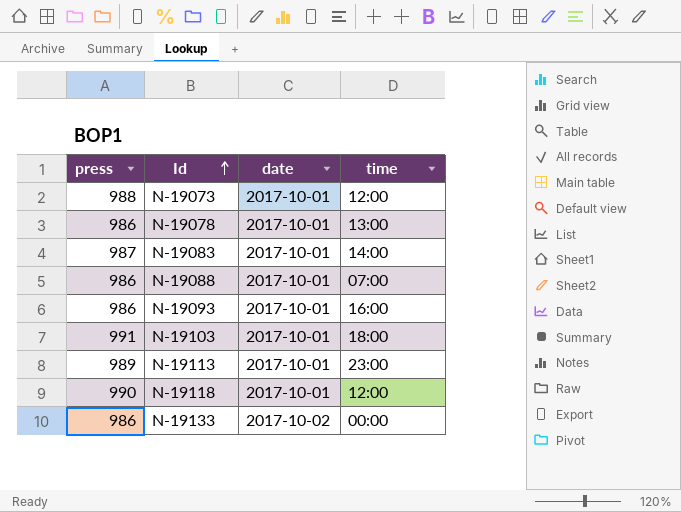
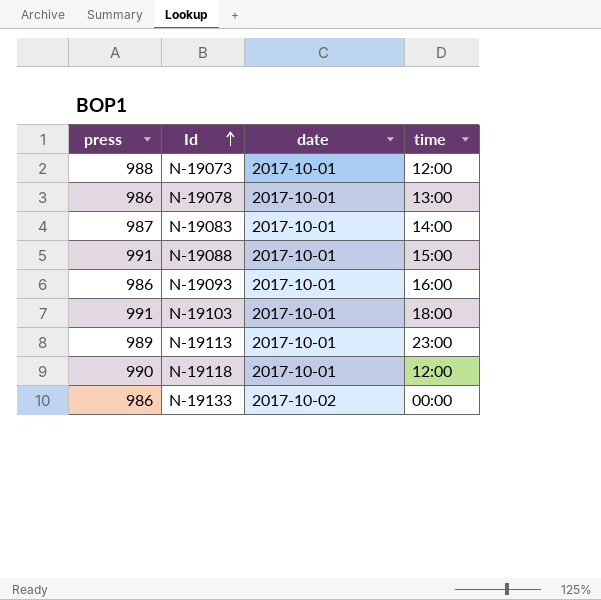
N-19088 | press: 986 -> 991
N-19088 | time: 07:00 -> 15:00

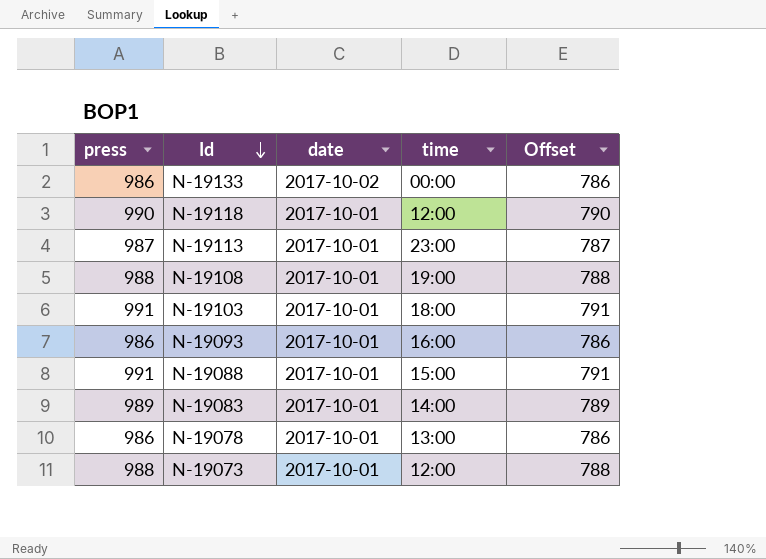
row order: Id ascending -> Id descending
column Offset | formula: none -> [press] - 200
N-19113 | press: 989 -> 987
row N-19108: none -> 988 | 2017-10-01 | 19:00 | 788
N-19083 | press: 987 -> 989

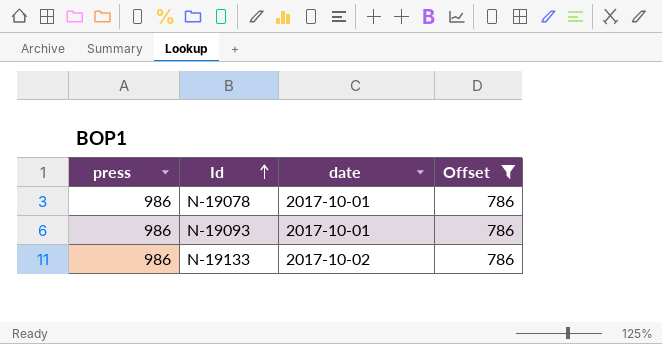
filter: none -> Offset = 786
row order: Id descending -> Id ascending
column time | position: 4 -> none

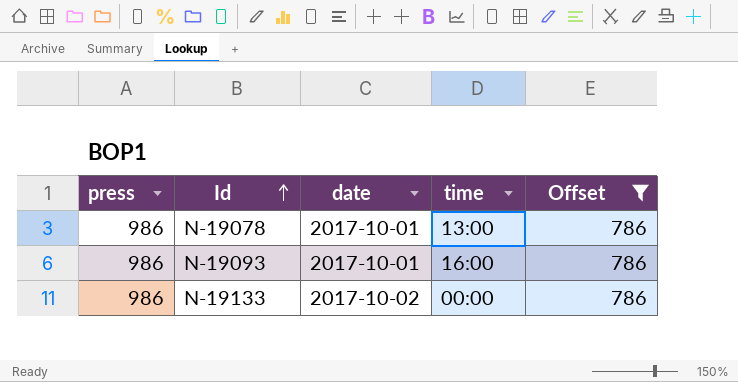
column time | position: none -> 4

